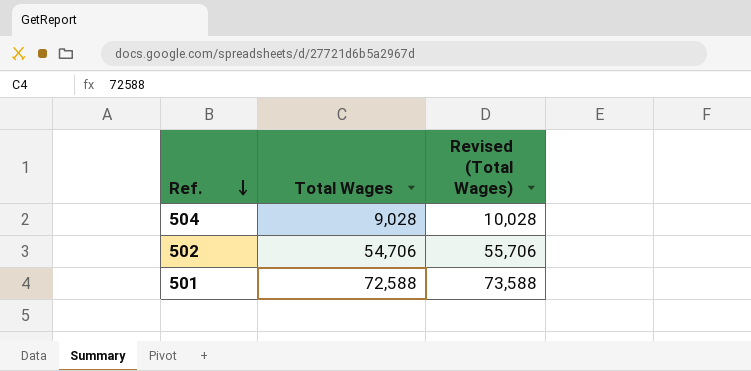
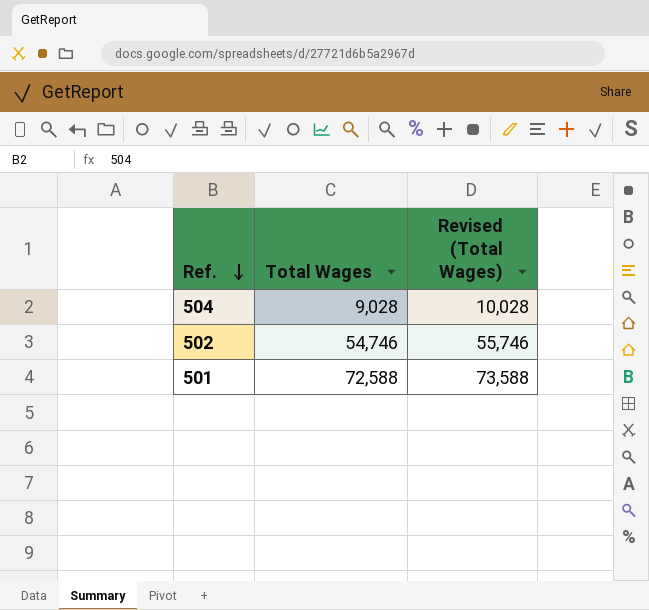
502 | Total Wages: 54,706 -> 54,746
502 | Revised (Total Wages): 55,706 -> 55,746

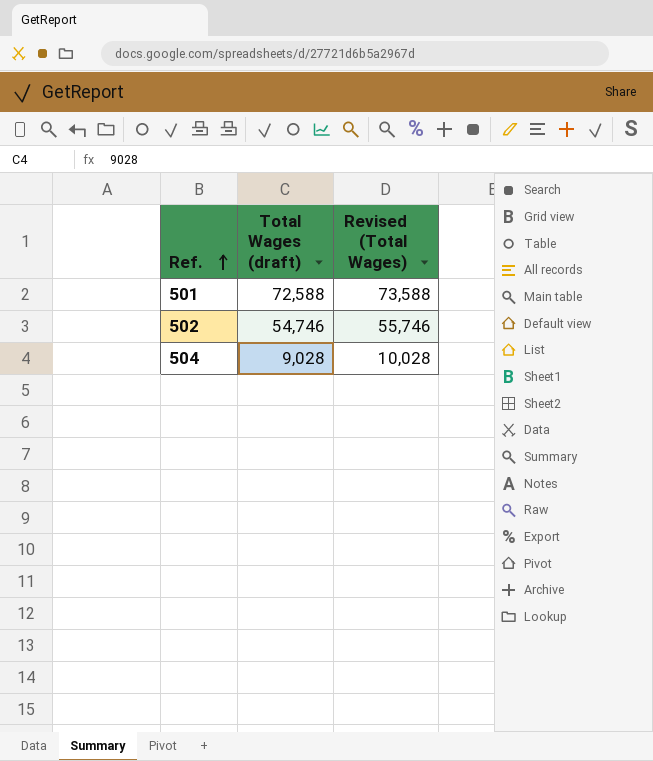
row order: Ref. descending -> Ref. ascending
column name: Total Wages -> Total Wages (draft)

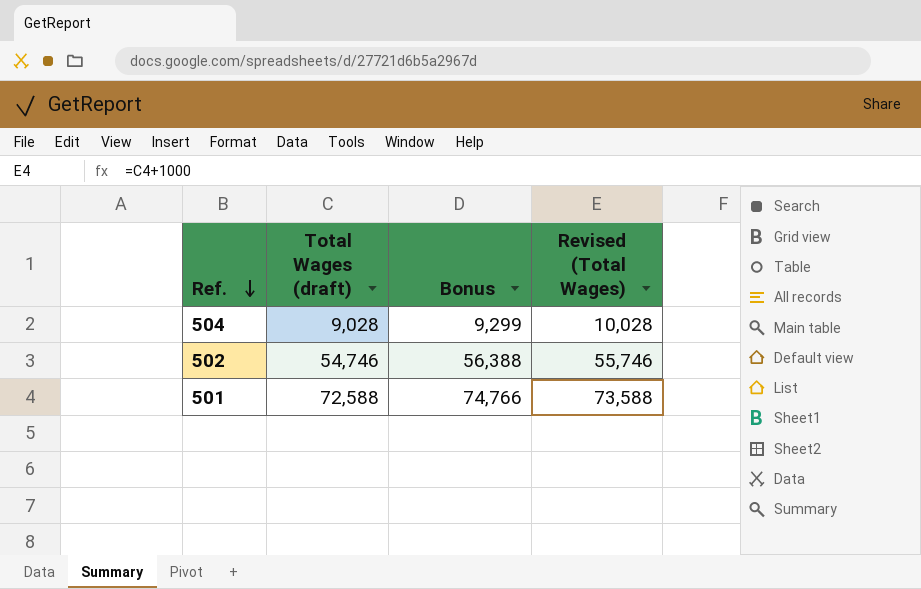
row order: Ref. ascending -> Ref. descending
column Bonus | formula: none -> [Total Wages (draft)] * 1.03

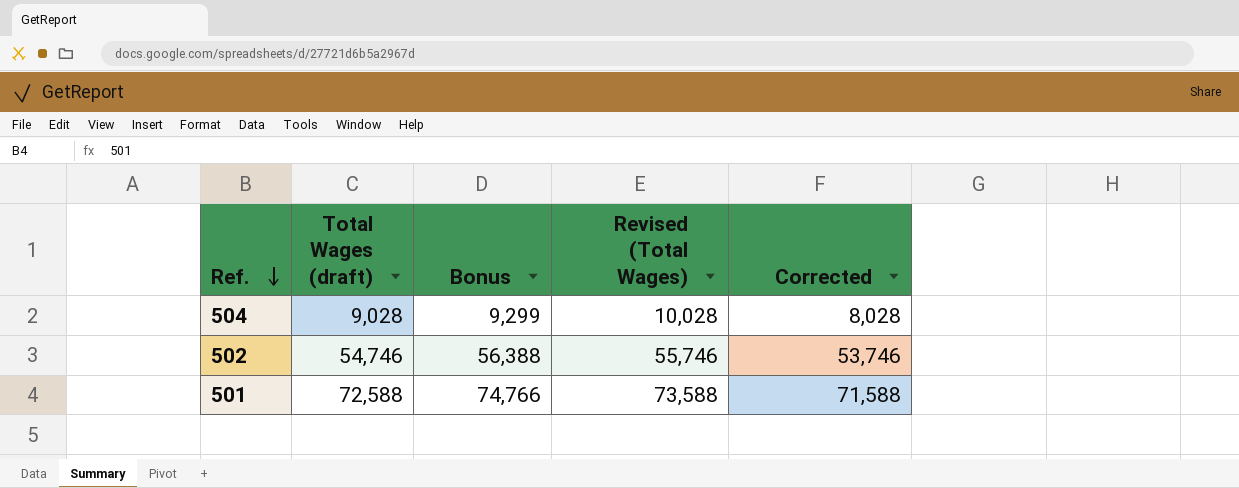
column Corrected | formula: none -> [Total Wages (draft)] - 1000

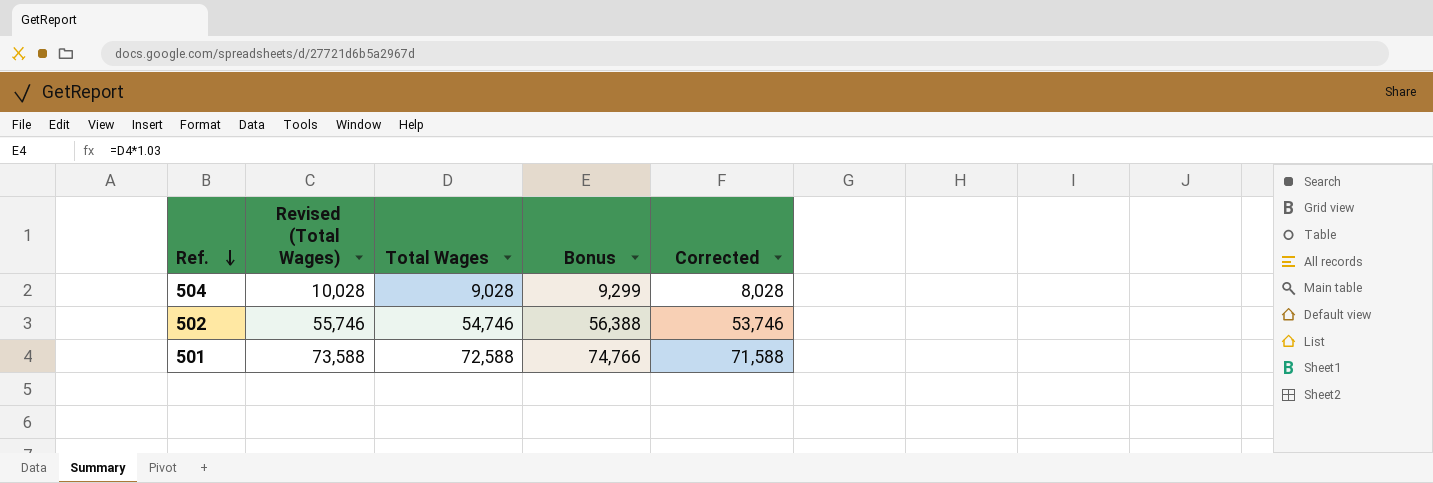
column Revised (Total Wages) | position: 4 -> 2
column name: Total Wages (draft) -> Total Wages

